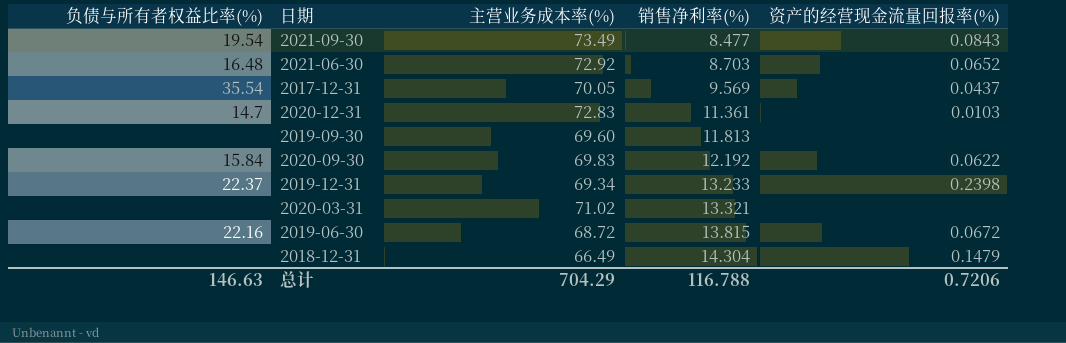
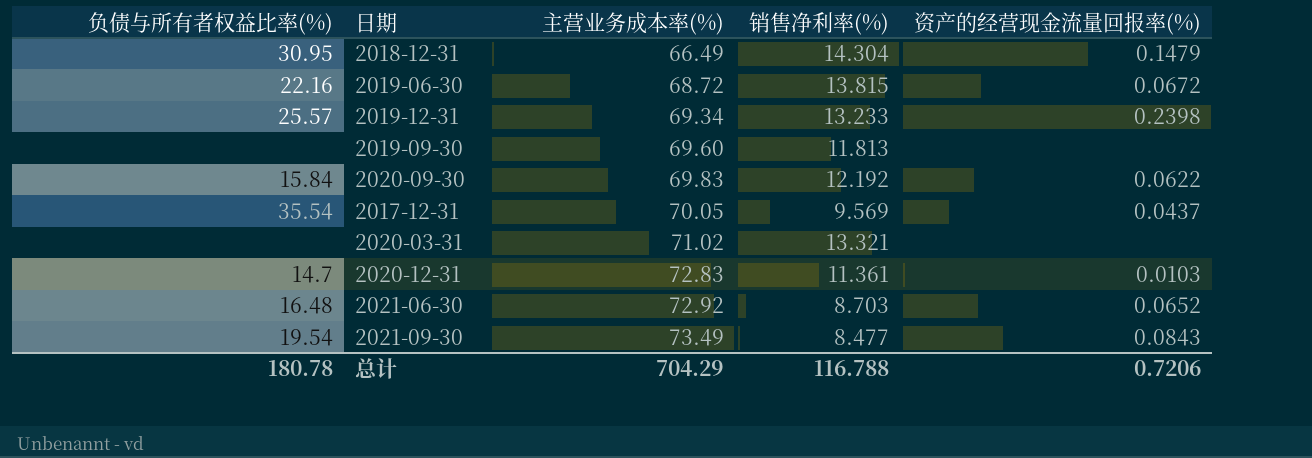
row order: 销售净利率(%) ascending -> 主营业务成本率(%) ascending
2018-12-31 | 负债与所有者权益比率(%): none -> 30.95
2019-12-31 | 负债与所有者权益比率(%): 22.37 -> 25.57
总计 | 负债与所有者权益比率(%): 146.63 -> 180.78

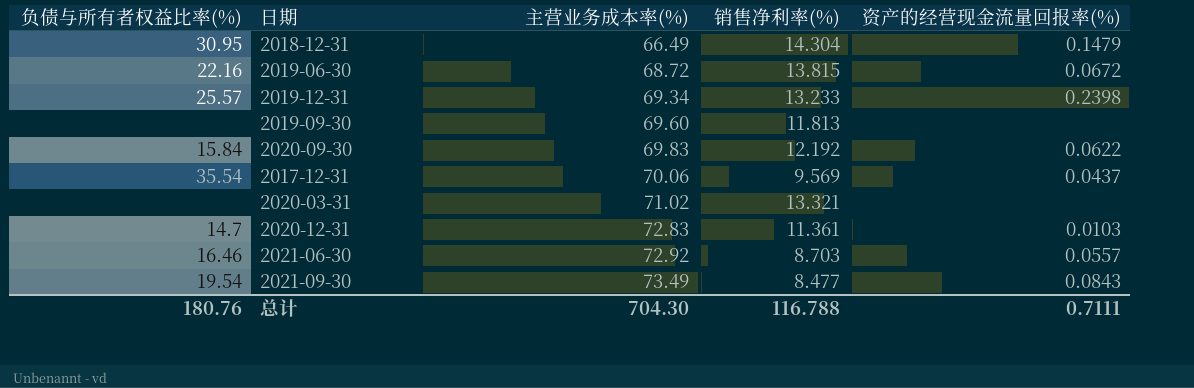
2017-12-31 | 主营业务成本率(%): 70.05 -> 70.06
2021-06-30 | 负债与所有者权益比率(%): 16.48 -> 16.46
2021-06-30 | 资产的经营现金流量回报率(%): 0.0652 -> 0.0557
总计 | 负债与所有者权益比率(%): 180.78 -> 180.76
总计 | 主营业务成本率(%): 704.29 -> 704.30
总计 | 资产的经营现金流量回报率(%): 0.7206 -> 0.7111

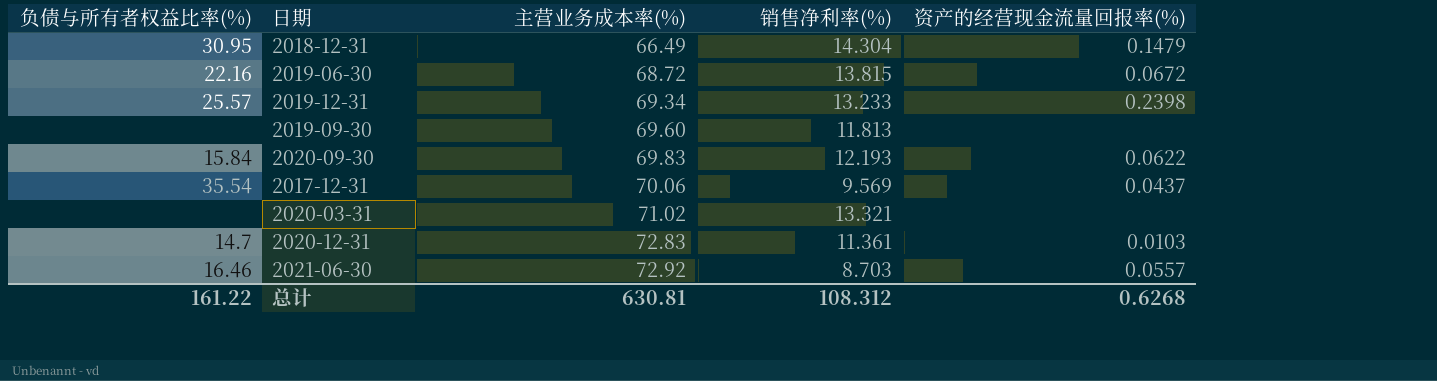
row 2021-09-30: 19.54 | 73.49 | 8.477 | 0.0843 -> none
2020-09-30 | 销售净利率(%): 12.192 -> 12.193
总计 | 负债与所有者权益比率(%): 180.76 -> 161.22
总计 | 主营业务成本率(%): 704.30 -> 630.81
总计 | 销售净利率(%): 116.788 -> 108.312
总计 | 资产的经营现金流量回报率(%): 0.7111 -> 0.6268

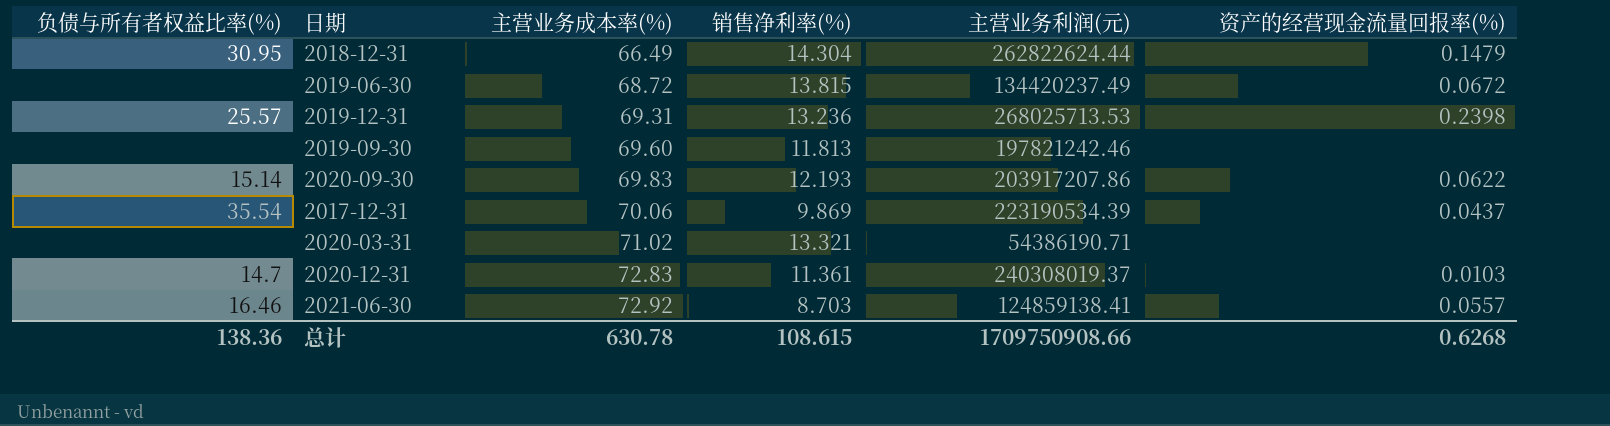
column 主营业务利润(元) | position: none -> 5
2019-06-30 | 负债与所有者权益比率(%): 22.16 -> none
2019-12-31 | 主营业务成本率(%): 69.34 -> 69.31
2019-12-31 | 销售净利率(%): 13.233 -> 13.236
2020-09-30 | 负债与所有者权益比率(%): 15.84 -> 15.14
2017-12-31 | 销售净利率(%): 9.569 -> 9.869
总计 | 负债与所有者权益比率(%): 161.22 -> 138.36
总计 | 主营业务成本率(%): 630.81 -> 630.78
总计 | 销售净利率(%): 108.312 -> 108.615

